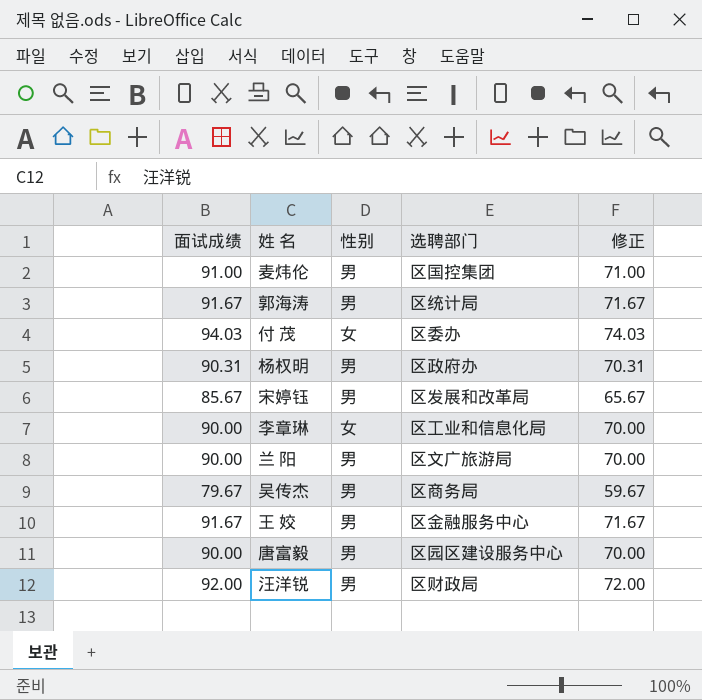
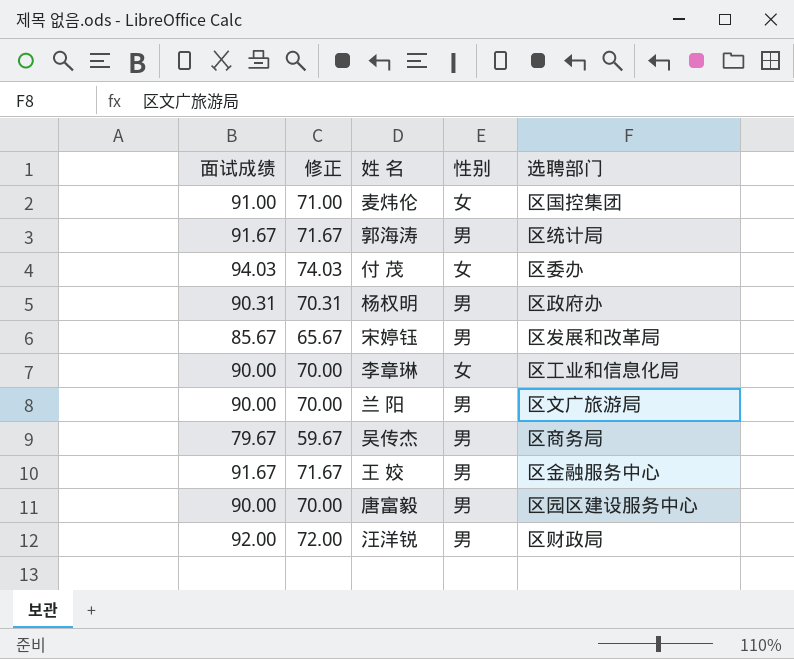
column 修正 | position: 5 -> 2
麦炜伦 | 性别: 男 -> 女

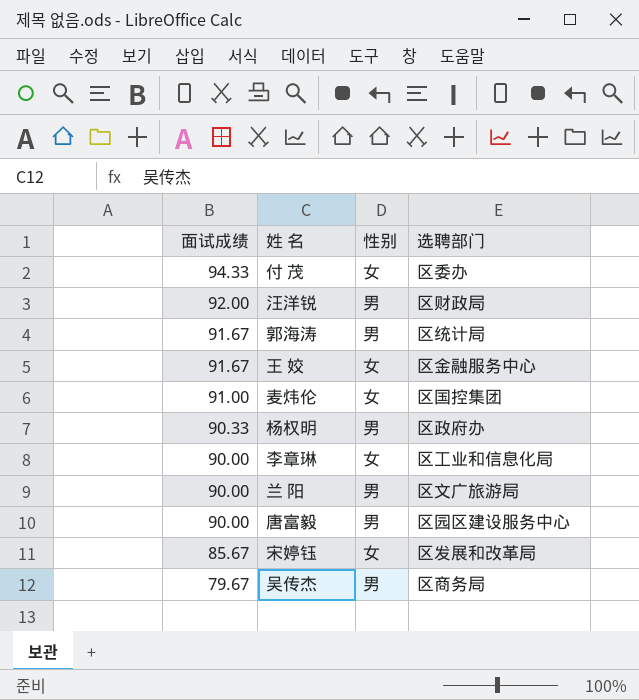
row order: none -> 面试成绩 descending
column 修正 | formula: [面试成绩] - 20 -> none
付 茂 | 面试成绩: 94.03 -> 94.33
王 姣 | 性别: 男 -> 女
杨权明 | 面试成绩: 90.31 -> 90.33
宋婷钰 | 性别: 男 -> 女

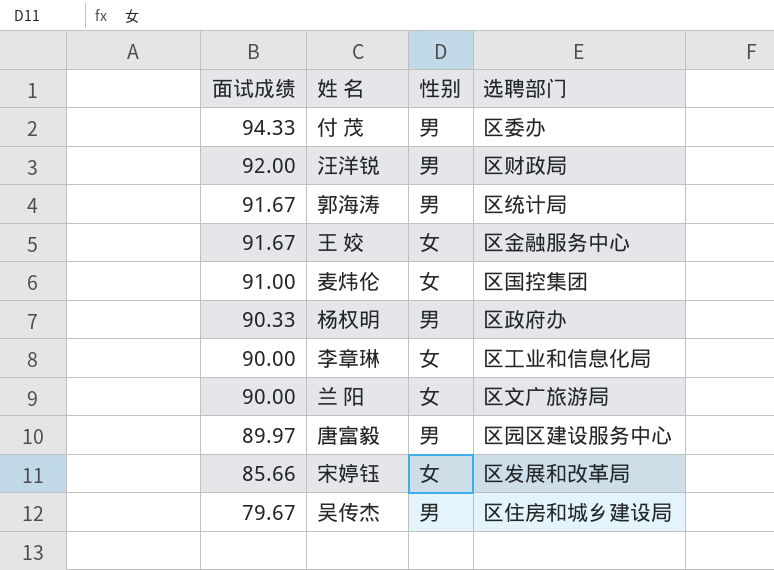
付 茂 | 性别: 女 -> 男
兰 阳 | 性别: 男 -> 女
唐富毅 | 面试成绩: 90.00 -> 89.97
宋婷钰 | 面试成绩: 85.67 -> 85.66
吴传杰 | 选聘部门: 区商务局 -> 区住房和城乡建设局

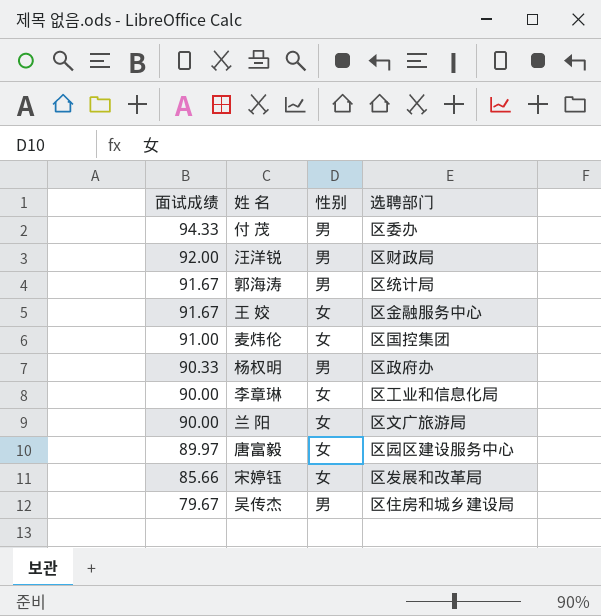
唐富毅 | 性别: 男 -> 女

